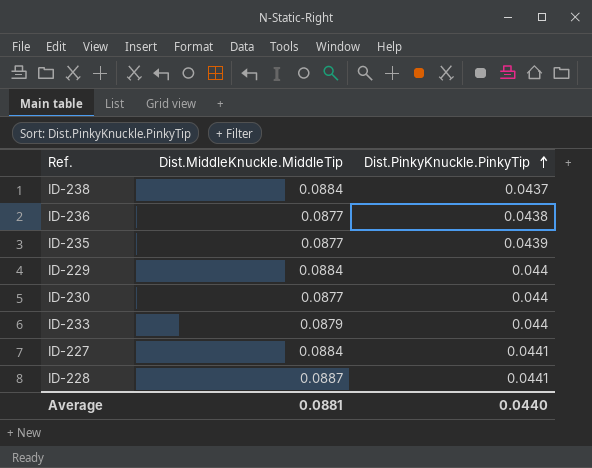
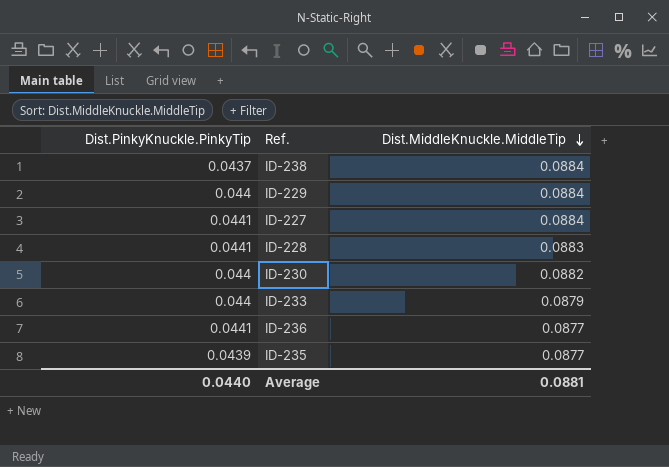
row order: Dist.PinkyKnuckle.PinkyTip ascending -> Dist.MiddleKnuckle.MiddleTip descending
column Dist.PinkyKnuckle.PinkyTip | position: 3 -> 1
ID-228 | Dist.MiddleKnuckle.MiddleTip: 0.0887 -> 0.0883
ID-230 | Dist.MiddleKnuckle.MiddleTip: 0.0877 -> 0.0882
ID-236 | Dist.PinkyKnuckle.PinkyTip: 0.0438 -> 0.0441

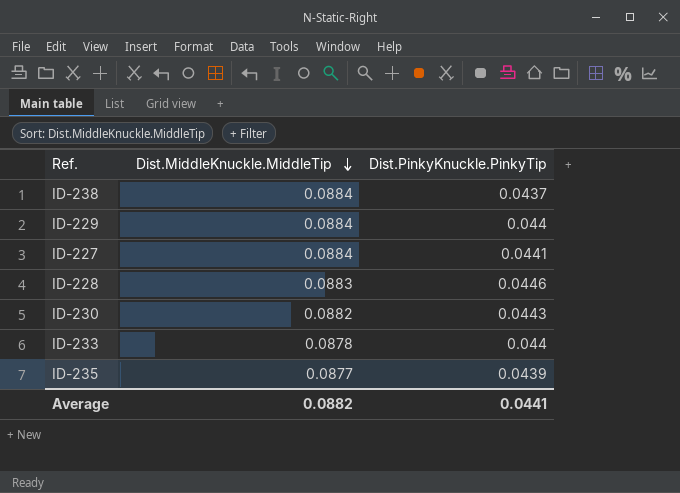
column Dist.PinkyKnuckle.PinkyTip | position: 1 -> 3
row ID-236: 0.0441 | 0.0877 -> none
ID-228 | Dist.PinkyKnuckle.PinkyTip: 0.0441 -> 0.0446
ID-230 | Dist.PinkyKnuckle.PinkyTip: 0.044 -> 0.0443
ID-233 | Dist.MiddleKnuckle.MiddleTip: 0.0879 -> 0.0878
Average | Dist.MiddleKnuckle.MiddleTip: 0.0881 -> 0.0882
Average | Dist.PinkyKnuckle.PinkyTip: 0.0440 -> 0.0441

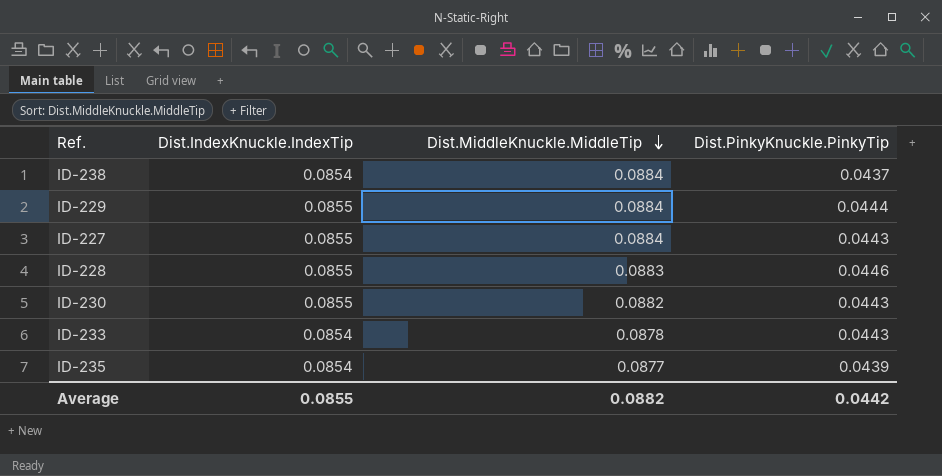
column Dist.IndexKnuckle.IndexTip | position: none -> 2
ID-229 | Dist.PinkyKnuckle.PinkyTip: 0.044 -> 0.0444
ID-227 | Dist.PinkyKnuckle.PinkyTip: 0.0441 -> 0.0443
ID-233 | Dist.PinkyKnuckle.PinkyTip: 0.044 -> 0.0443
Average | Dist.PinkyKnuckle.PinkyTip: 0.0441 -> 0.0442

